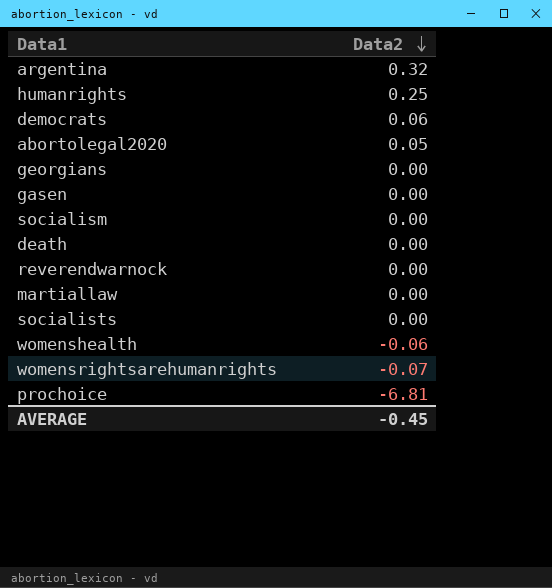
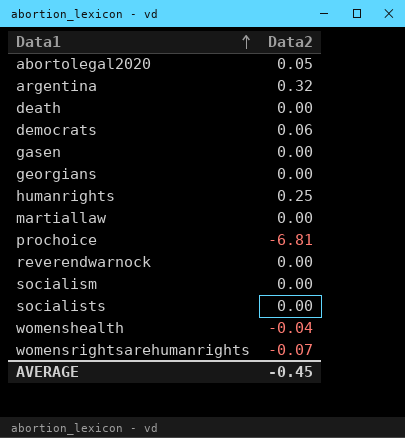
row order: Data2 descending -> Data1 ascending
womenshealth | Data2: -0.06 -> -0.04

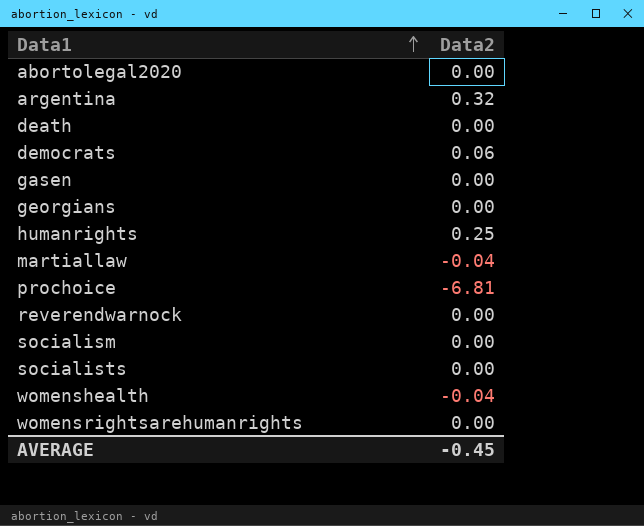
abortolegal2020 | Data2: 0.05 -> 0.00
martiallaw | Data2: 0.00 -> -0.04
womensrightsarehumanrights | Data2: -0.07 -> 0.00

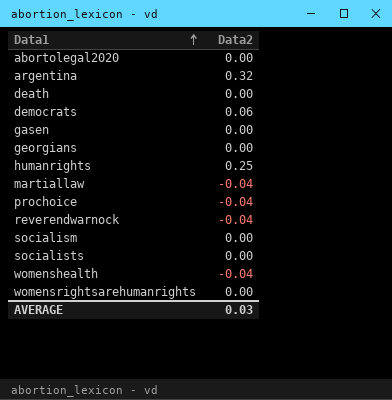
prochoice | Data2: -6.81 -> -0.04
reverendwarnock | Data2: 0.00 -> -0.04
AVERAGE | Data2: -0.45 -> 0.03

